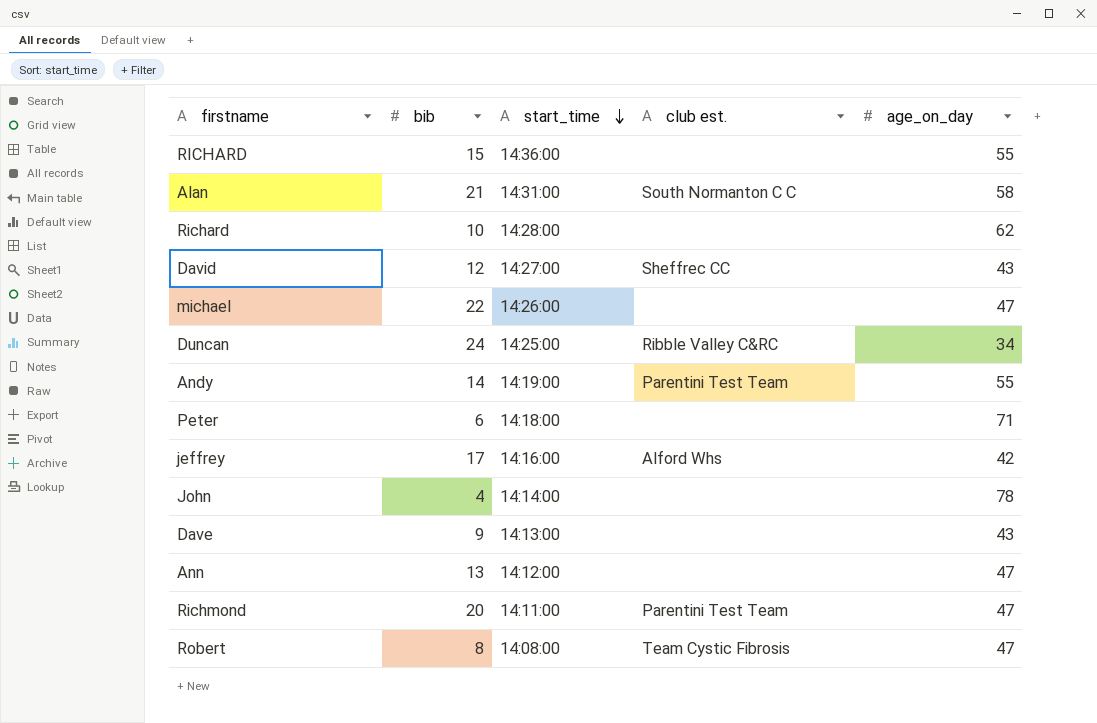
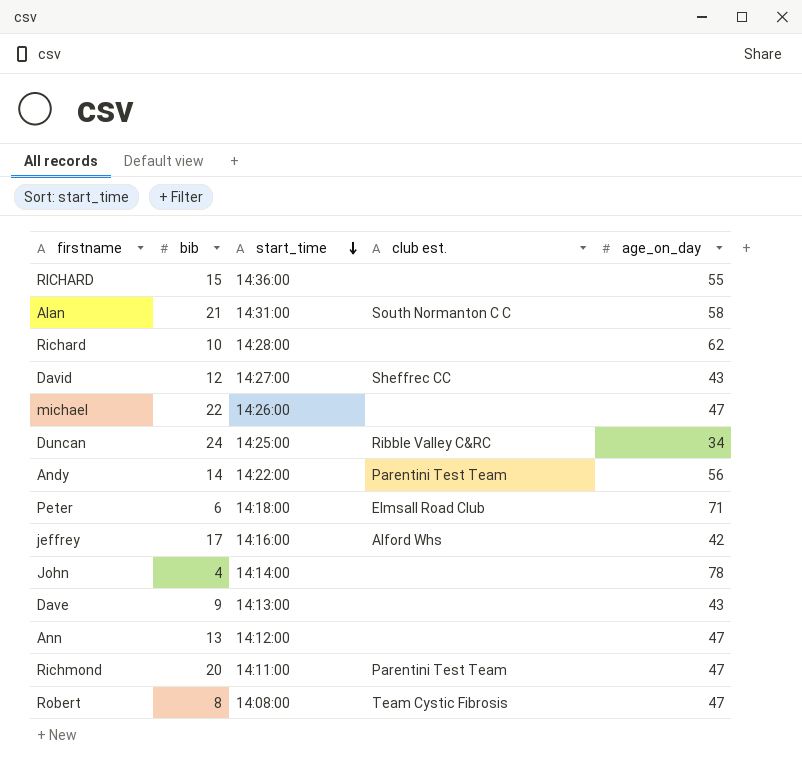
Andy | start_time: 14:19:00 -> 14:22:00
Andy | age_on_day: 55 -> 56
Peter | club est.: none -> Elmsall Road Club

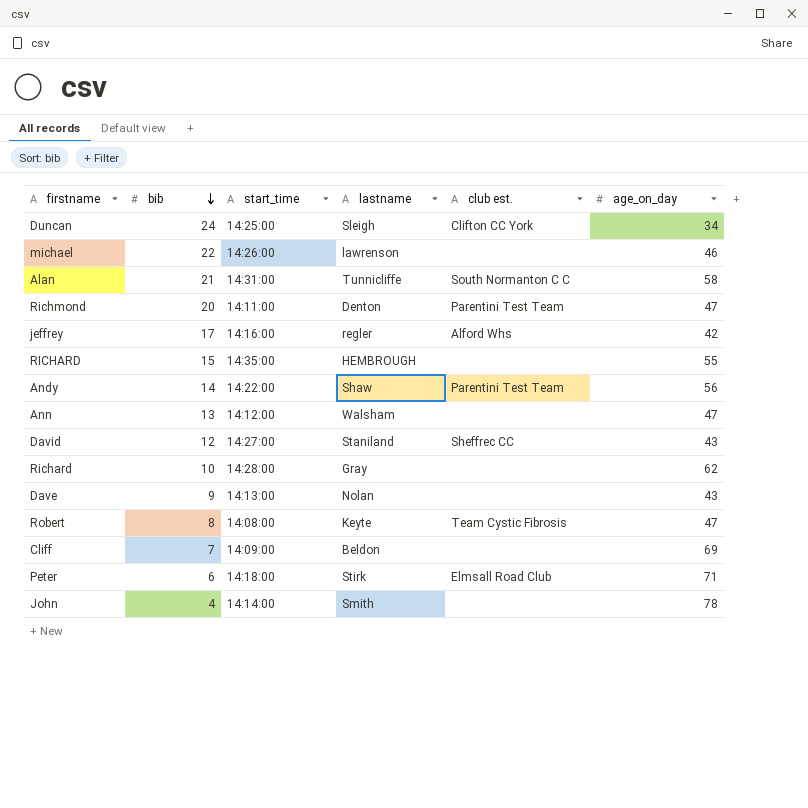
row order: start_time descending -> bib descending
column lastname | position: none -> 4
Duncan | club est.: Ribble Valley C&RC -> Clifton CC York
michael | age_on_day: 47 -> 46
RICHARD | start_time: 14:36:00 -> 14:35:00
row Cliff: none -> 7 | 14:09:00 | Beldon | none | 69

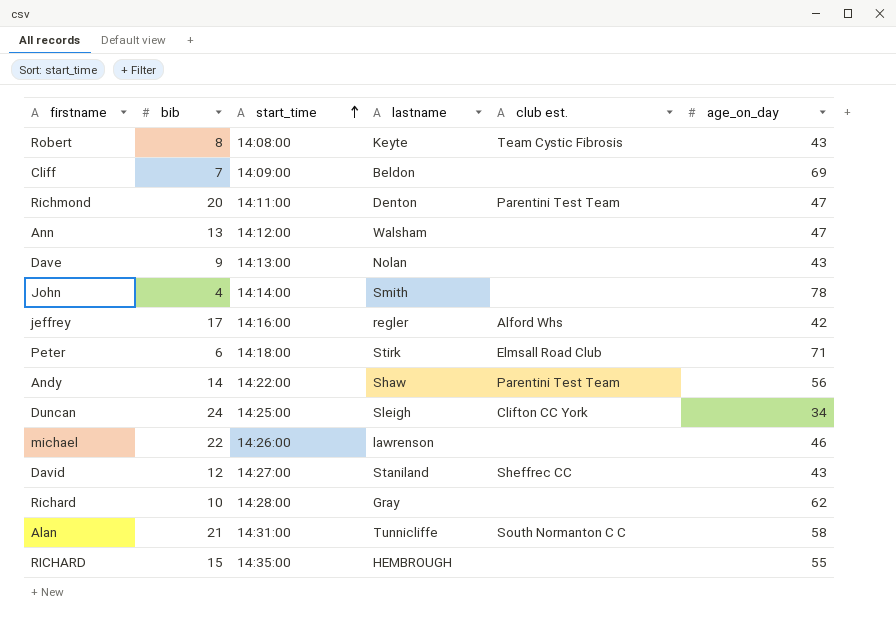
row order: bib descending -> start_time ascending
Robert | age_on_day: 47 -> 43

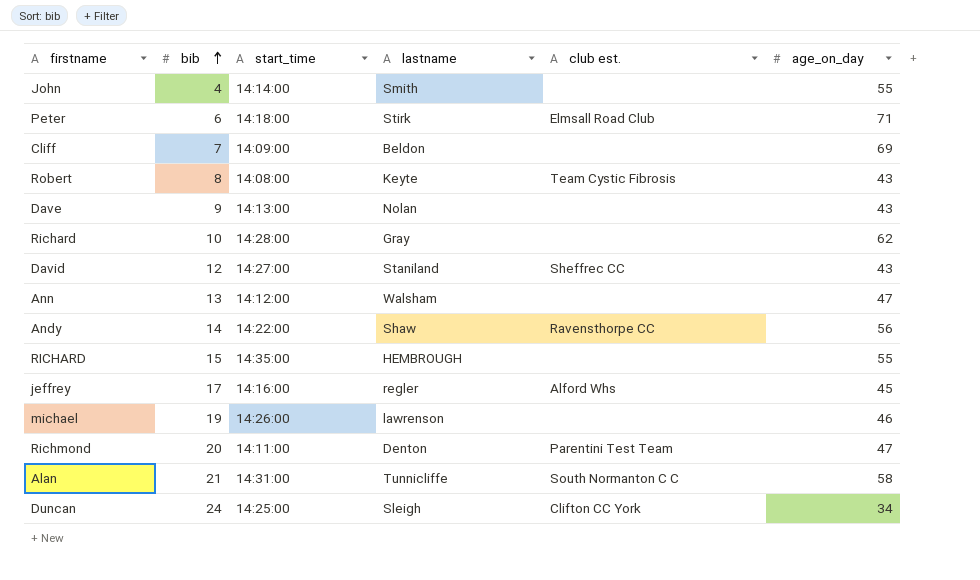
row order: start_time ascending -> bib ascending
John | age_on_day: 78 -> 55
Andy | club est.: Parentini Test Team -> Ravensthorpe CC
jeffrey | age_on_day: 42 -> 45
michael | bib: 22 -> 19

